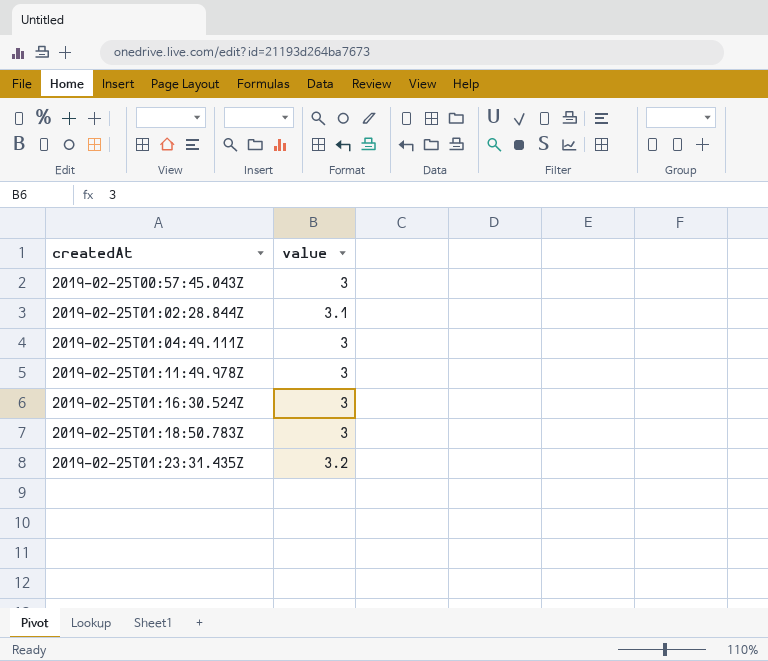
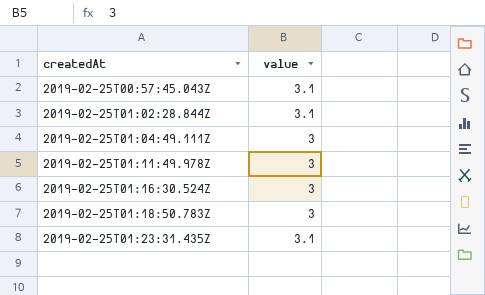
2019-02-25T00:57:45.043Z | value: 3 -> 3.1
2019-02-25T01:23:31.435Z | value: 3.2 -> 3.1

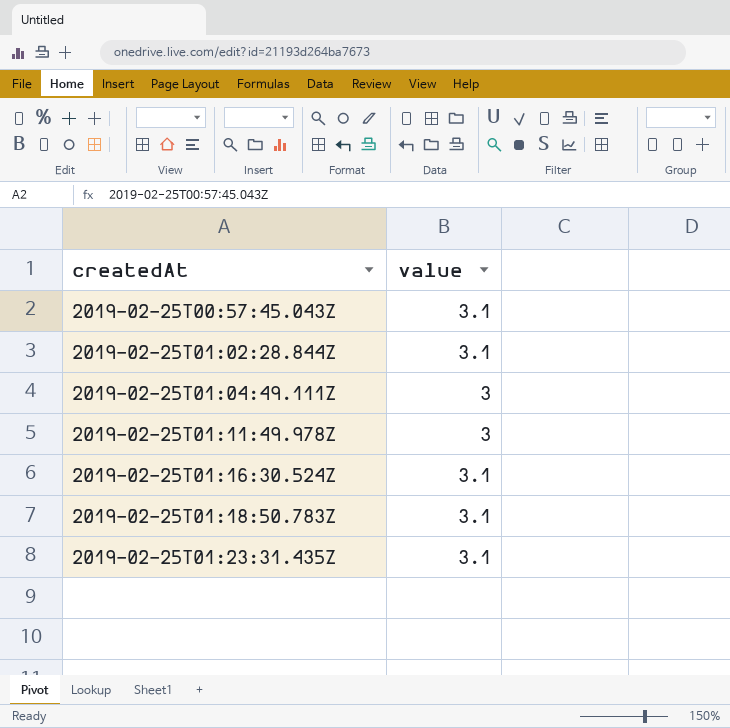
2019-02-25T01:16:30.524Z | value: 3 -> 3.1
2019-02-25T01:18:50.783Z | value: 3 -> 3.1

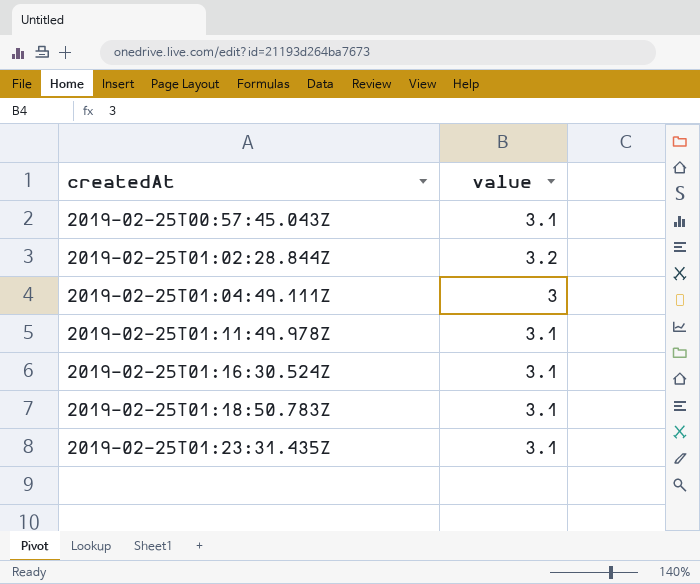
2019-02-25T01:02:28.844Z | value: 3.1 -> 3.2
2019-02-25T01:11:49.978Z | value: 3 -> 3.1

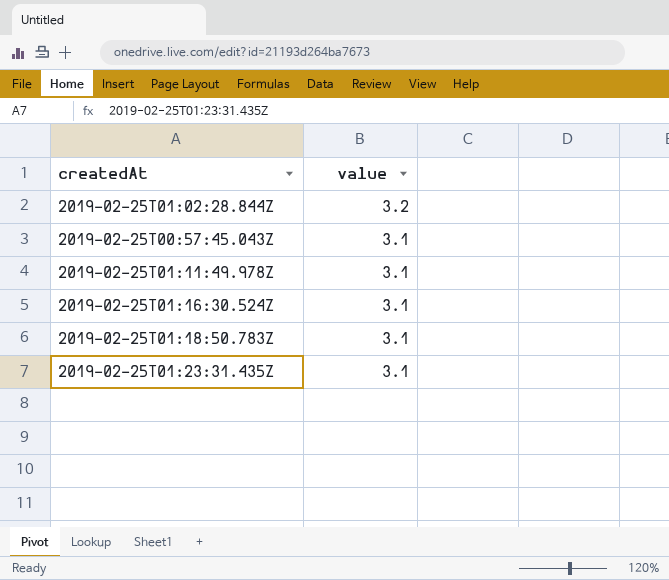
row order: createdAt ascending -> value descending
row 2019-02-25T01:04:49.111Z: 3 -> none

